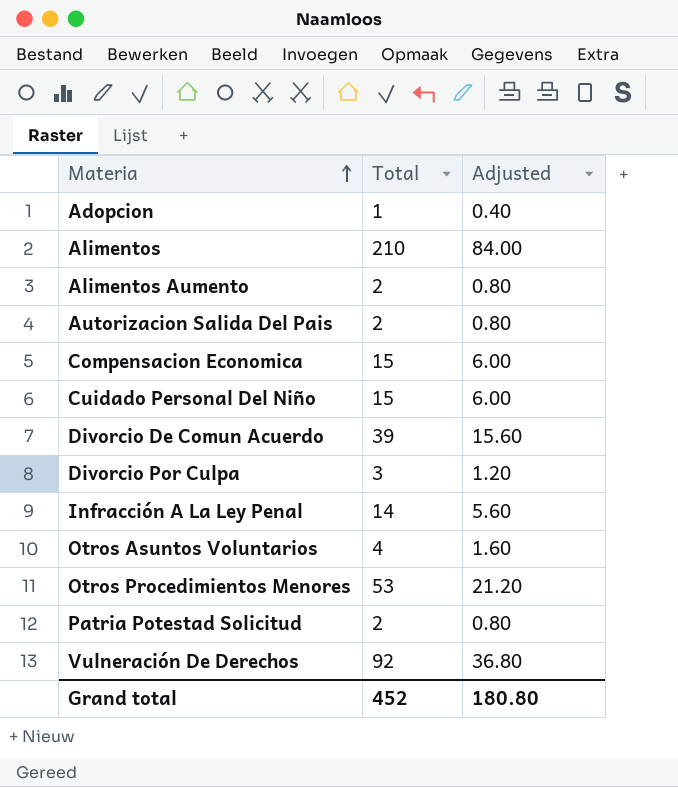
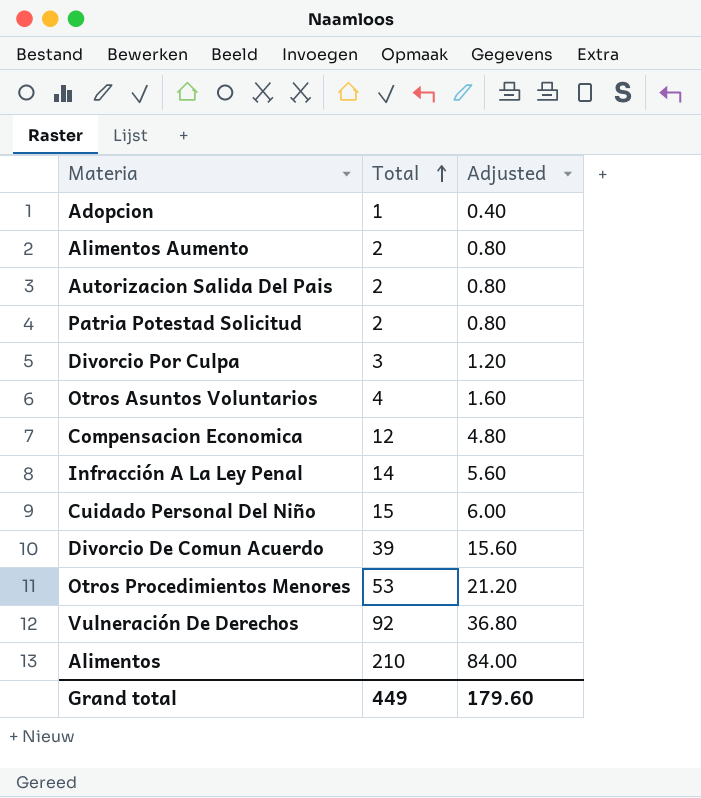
row order: Materia ascending -> Total ascending
Compensacion Economica | Total: 15 -> 12
Compensacion Economica | Adjusted: 6.00 -> 4.80
Grand total | Total: 452 -> 449
Grand total | Adjusted: 180.80 -> 179.60

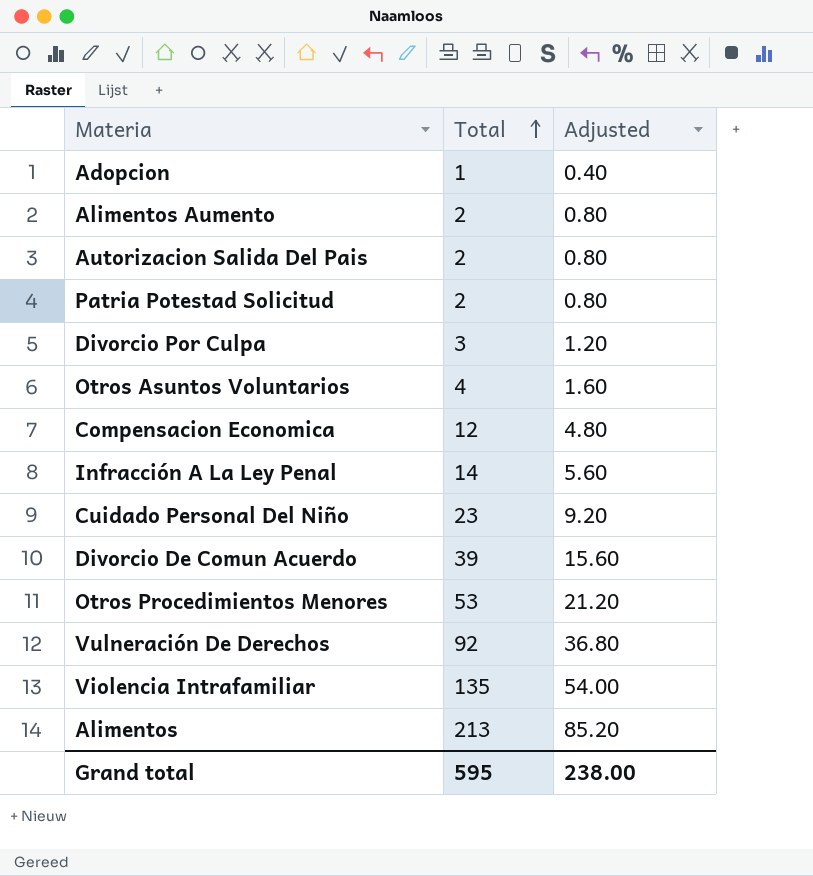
Cuidado Personal Del Niño | Total: 15 -> 23
Cuidado Personal Del Niño | Adjusted: 6.00 -> 9.20
row Violencia Intrafamiliar: none -> 135 | 54.00
Alimentos | Total: 210 -> 213
Alimentos | Adjusted: 84.00 -> 85.20
Grand total | Total: 449 -> 595
Grand total | Adjusted: 179.60 -> 238.00

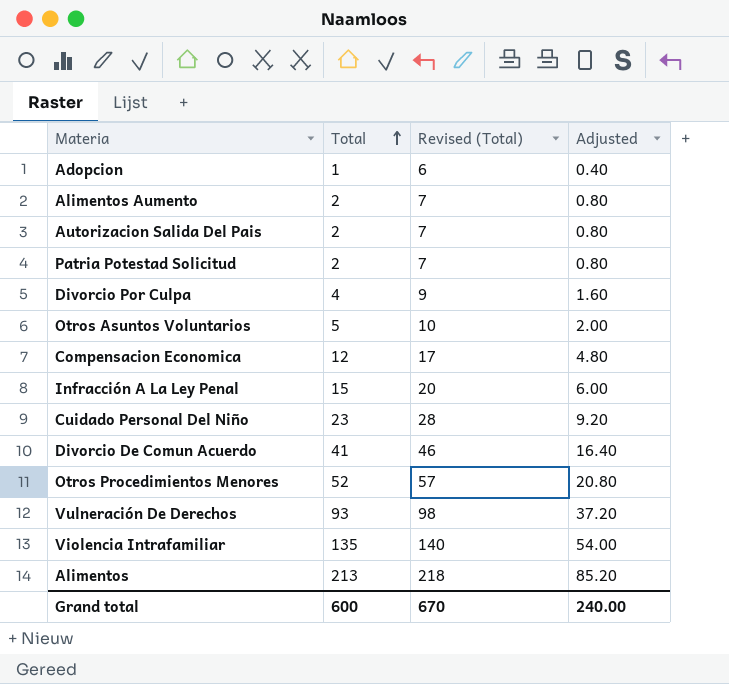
column Revised (Total) | formula: none -> [Total] + 5
Divorcio Por Culpa | Total: 3 -> 4
Divorcio Por Culpa | Adjusted: 1.20 -> 1.60
Otros Asuntos Voluntarios | Total: 4 -> 5
Otros Asuntos Voluntarios | Adjusted: 1.60 -> 2.00
Infracción A La Ley Penal | Total: 14 -> 15
Infracción A La Ley Penal | Adjusted: 5.60 -> 6.00
Divorcio De Comun Acuerdo | Total: 39 -> 41
Divorcio De Comun Acuerdo | Adjusted: 15.60 -> 16.40
Otros Procedimientos Menores | Total: 53 -> 52
Otros Procedimientos Menores | Adjusted: 21.20 -> 20.80
Vulneración De Derechos | Total: 92 -> 93
Vulneración De Derechos | Adjusted: 36.80 -> 37.20
Grand total | Total: 595 -> 600
Grand total | Adjusted: 238.00 -> 240.00

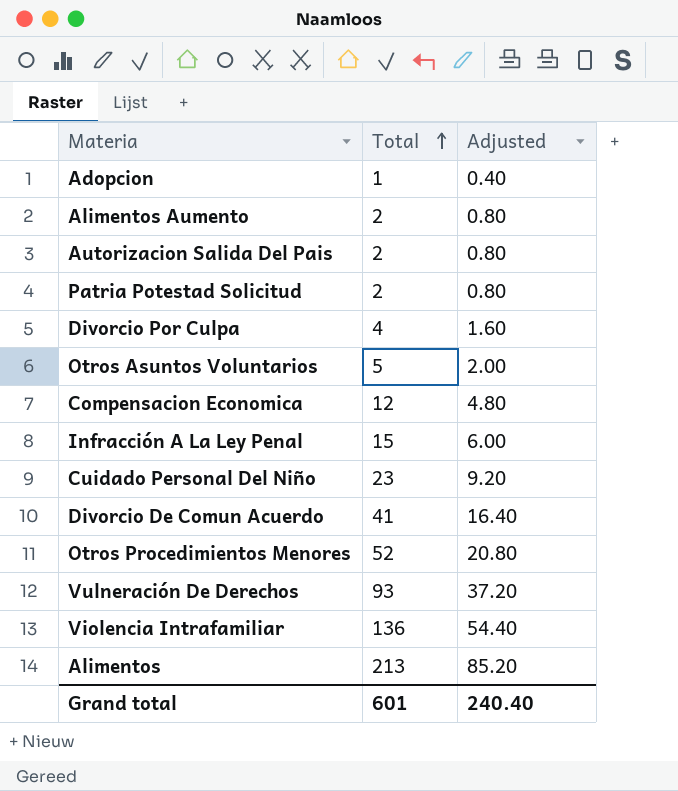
column Revised (Total) | formula: [Total] + 5 -> none
Violencia Intrafamiliar | Total: 135 -> 136
Violencia Intrafamiliar | Adjusted: 54.00 -> 54.40
Grand total | Total: 600 -> 601
Grand total | Adjusted: 240.00 -> 240.40

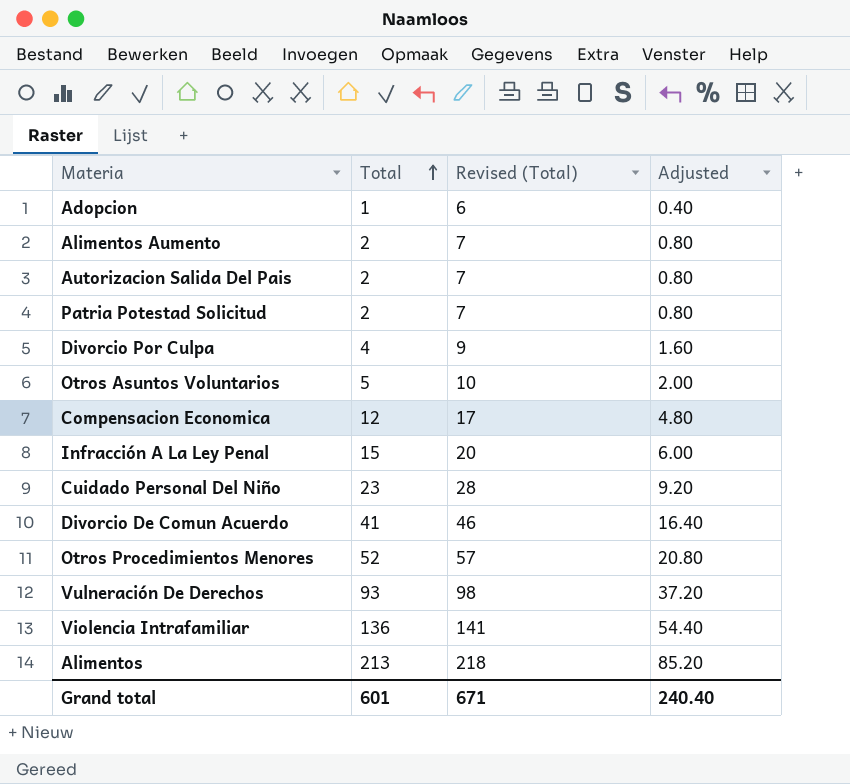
column Revised (Total) | formula: none -> [Total] + 5

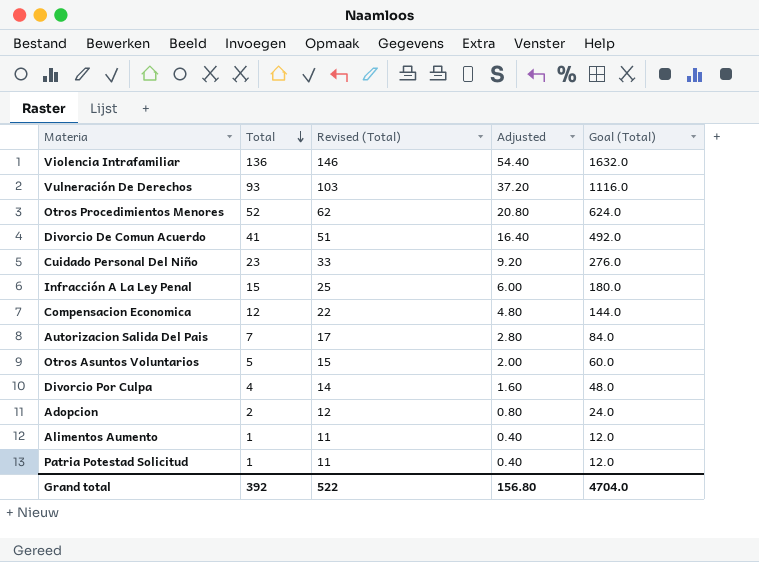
row order: Total ascending -> Total descending
column Revised (Total) | formula: [Total] + 5 -> [Total] + 10
column Goal (Total) | formula: none -> [Total] * 12
row Alimentos: 213 | 218 | 85.20 -> none
Autorizacion Salida Del Pais | Total: 2 -> 7
Autorizacion Salida Del Pais | Adjusted: 0.80 -> 2.80
Adopcion | Total: 1 -> 2
Adopcion | Adjusted: 0.40 -> 0.80
Alimentos Aumento | Total: 2 -> 1
Alimentos Aumento | Adjusted: 0.80 -> 0.40
Patria Potestad Solicitud | Total: 2 -> 1
Patria Potestad Solicitud | Adjusted: 0.80 -> 0.40
Grand total | Total: 601 -> 392
Grand total | Revised (Total): 671 -> 522
Grand total | Adjusted: 240.40 -> 156.80

